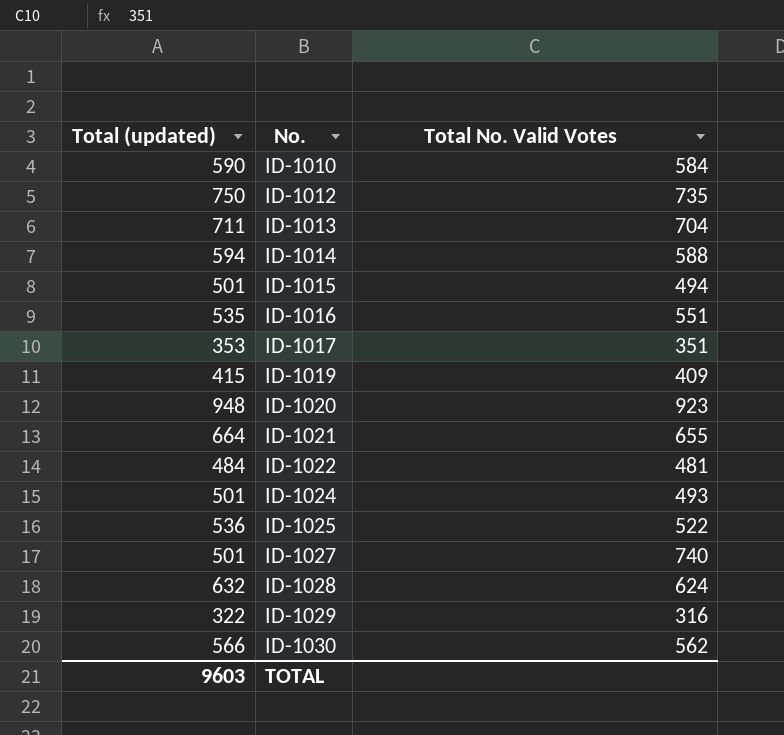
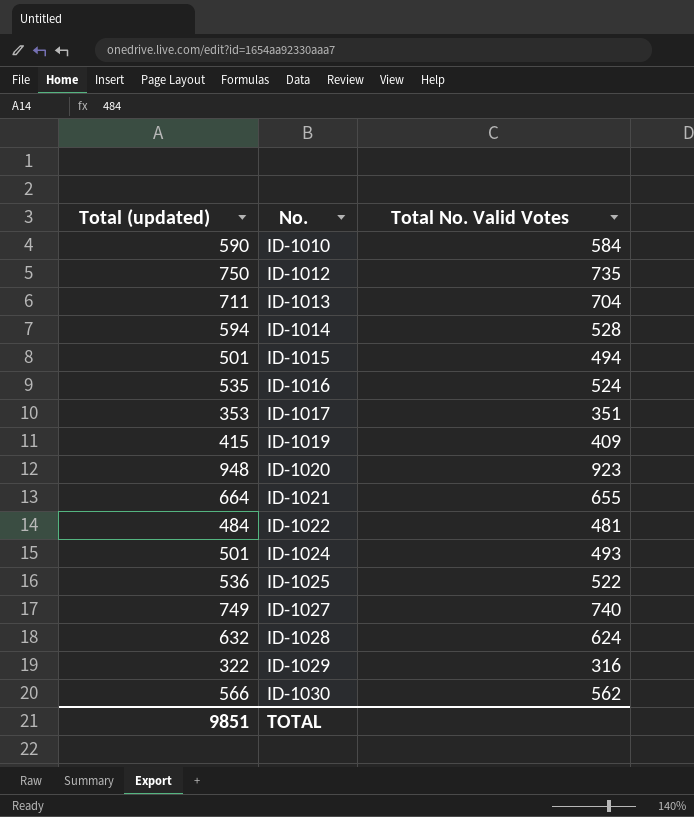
ID-1014 | Total No. Valid Votes: 588 -> 528
ID-1016 | Total No. Valid Votes: 551 -> 524
ID-1027 | Total (updated): 501 -> 749
TOTAL | Total (updated): 9603 -> 9851

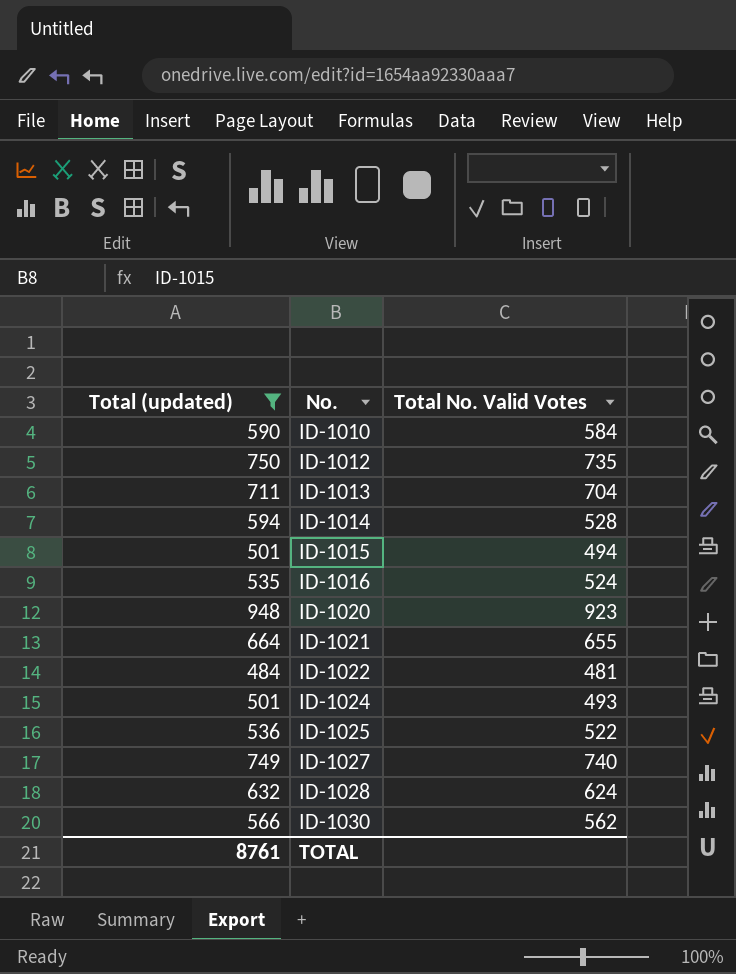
filter: none -> Total (updated) >= 484
TOTAL | Total (updated): 9851 -> 8761

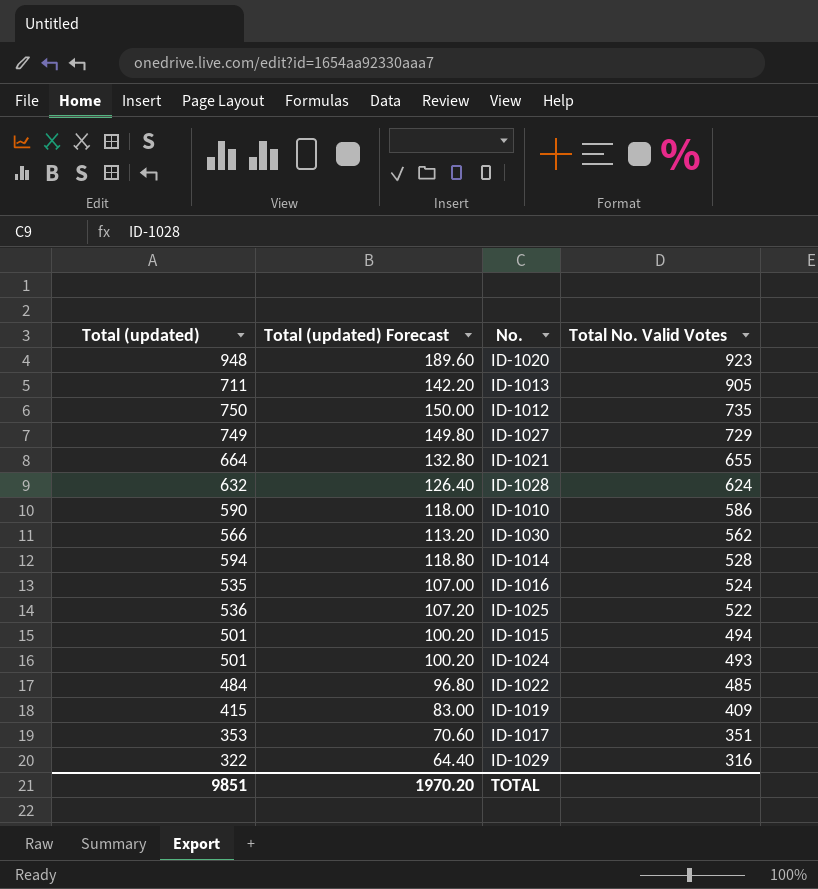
filter: Total (updated) >= 484 -> none
row order: No. ascending -> Total No. Valid Votes descending
column Total (updated) Forecast | formula: none -> [Total (updated)] * 0.2
ID-1013 | Total No. Valid Votes: 704 -> 905
ID-1027 | Total No. Valid Votes: 740 -> 729
ID-1010 | Total No. Valid Votes: 584 -> 586
ID-1022 | Total No. Valid Votes: 481 -> 485
TOTAL | Total (updated): 8761 -> 9851

